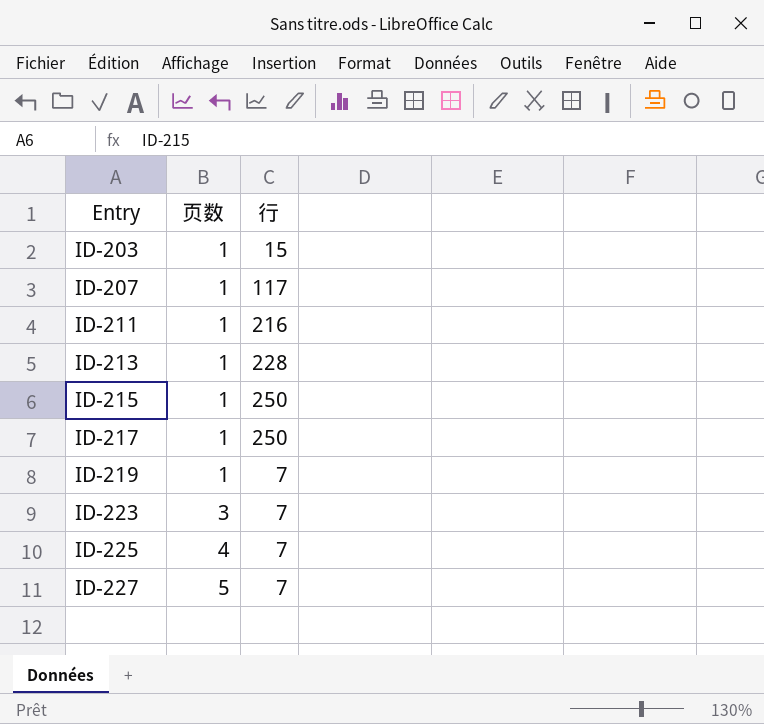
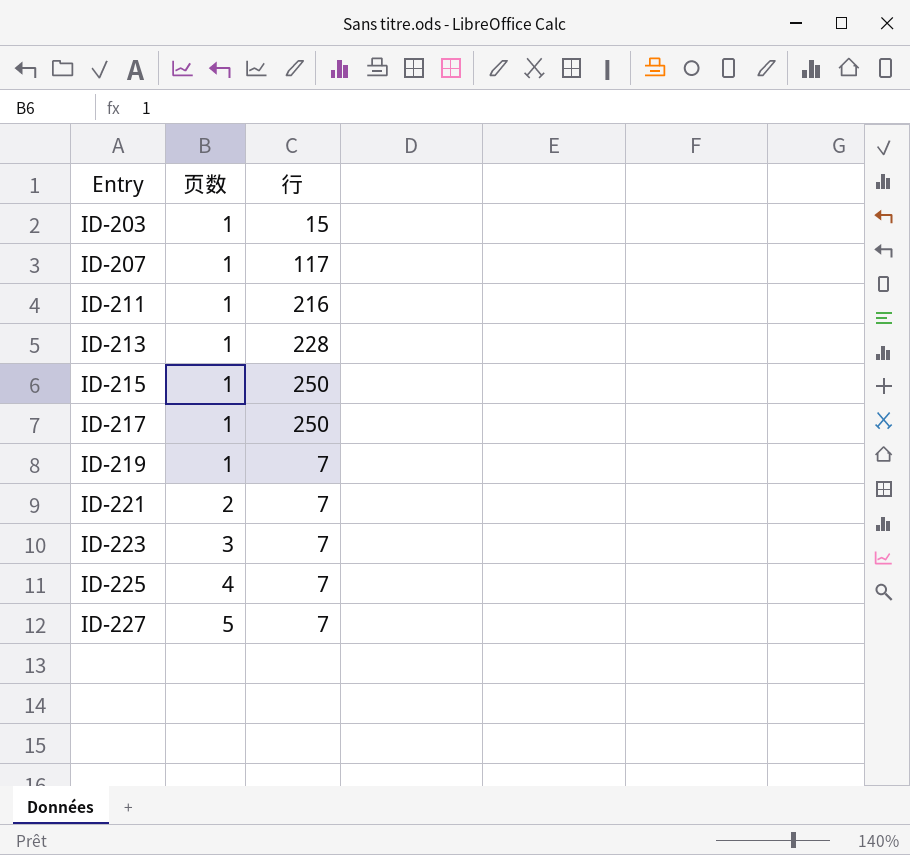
row ID-221: none -> 2 | 7

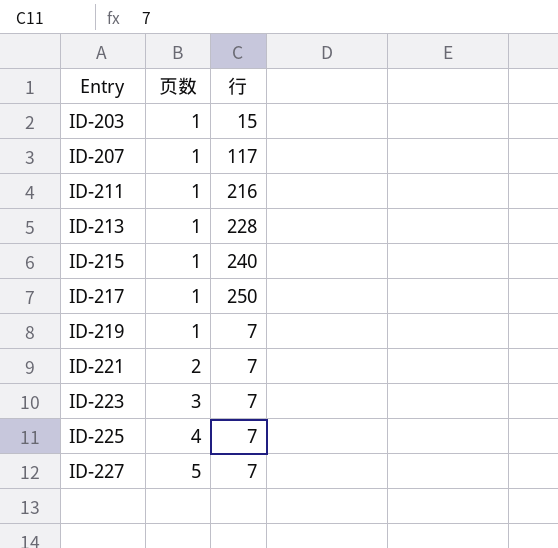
ID-215 | 行: 250 -> 240

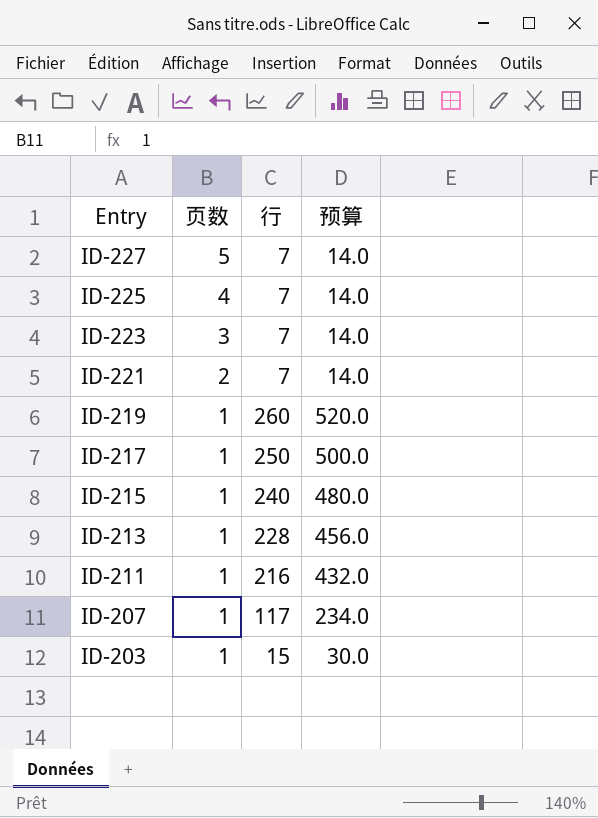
row order: Entry ascending -> Entry descending
column 预算 | formula: none -> [行] * 2
ID-219 | 行: 7 -> 260

